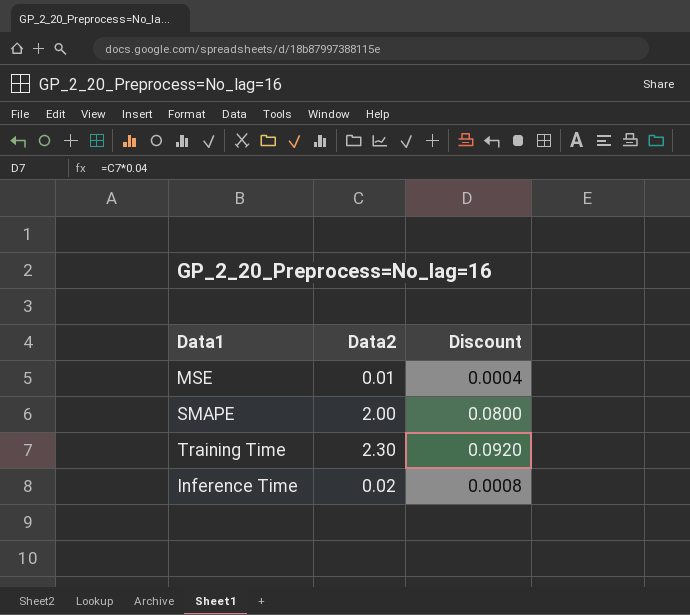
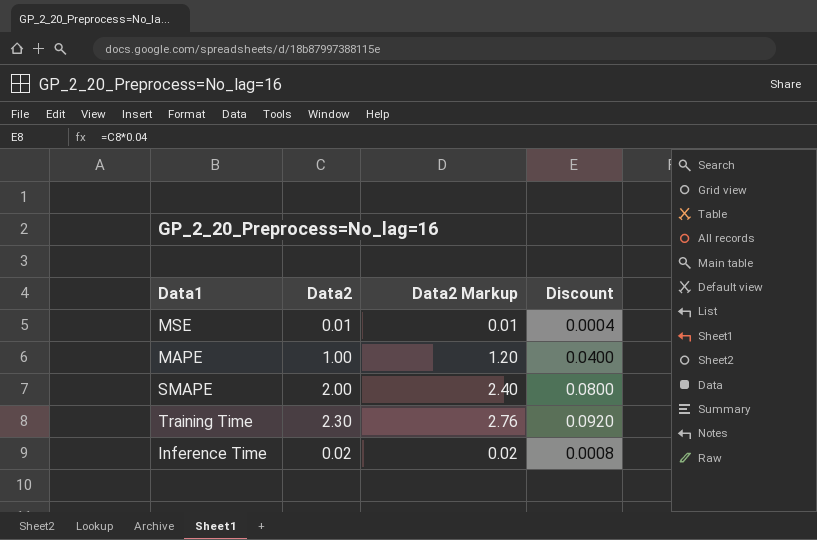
column Data2 Markup | formula: none -> [Data2] * 1.2
row MAPE: none -> 1.00 | 1.20 | 0.0400

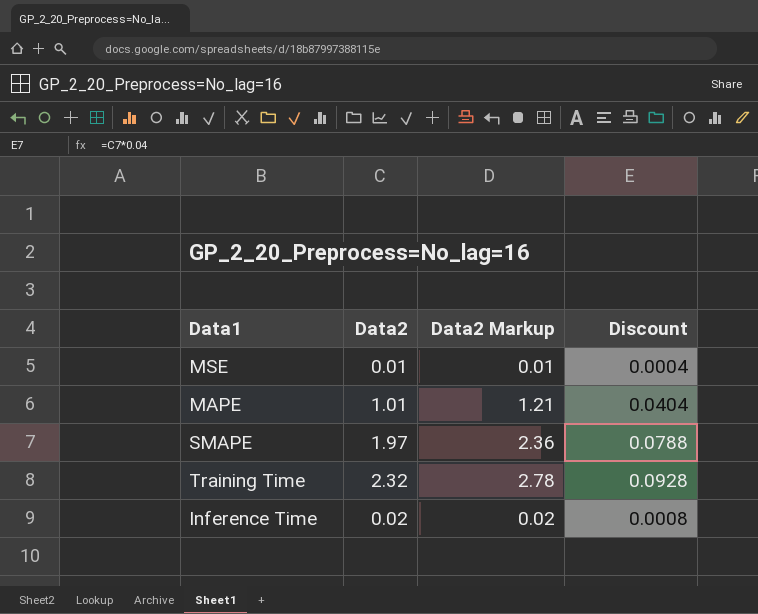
MAPE | Data2: 1.00 -> 1.01
MAPE | Data2 Markup: 1.20 -> 1.21
MAPE | Discount: 0.0400 -> 0.0404
SMAPE | Data2: 2.00 -> 1.97
SMAPE | Data2 Markup: 2.40 -> 2.36
SMAPE | Discount: 0.0800 -> 0.0788
Training Time | Data2: 2.30 -> 2.32
Training Time | Data2 Markup: 2.76 -> 2.78
Training Time | Discount: 0.0920 -> 0.0928

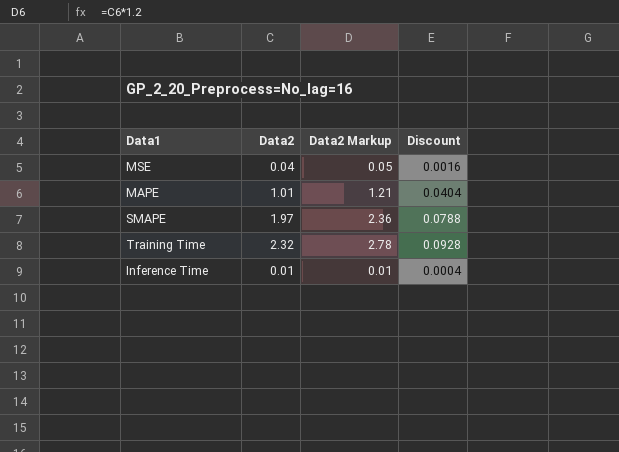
MSE | Data2: 0.01 -> 0.04
MSE | Data2 Markup: 0.01 -> 0.05
MSE | Discount: 0.0004 -> 0.0016
Inference Time | Data2: 0.02 -> 0.01
Inference Time | Data2 Markup: 0.02 -> 0.01
Inference Time | Discount: 0.0008 -> 0.0004

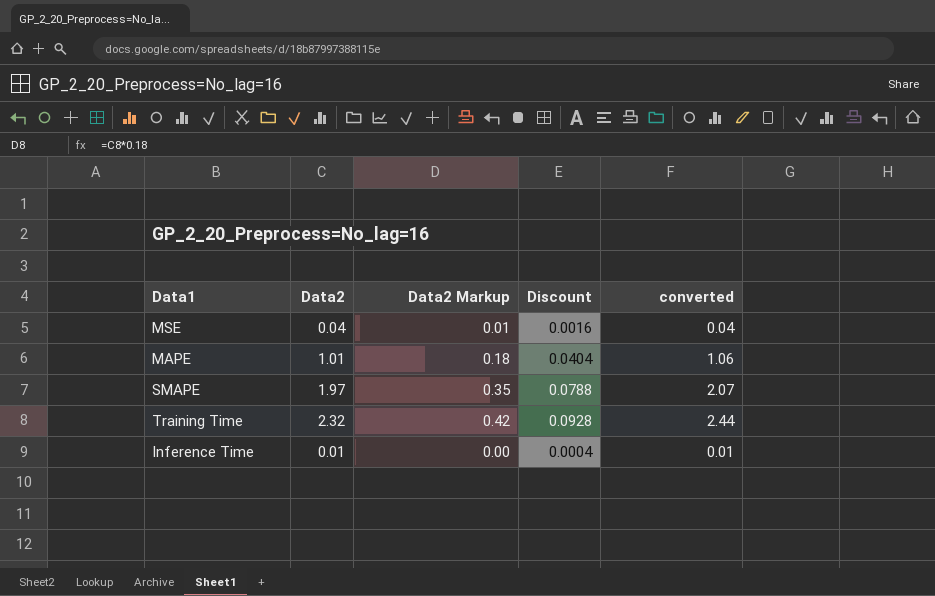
column Data2 Markup | formula: [Data2] * 1.2 -> [Data2] * 0.18
column converted | formula: none -> [Data2] * 1.05

